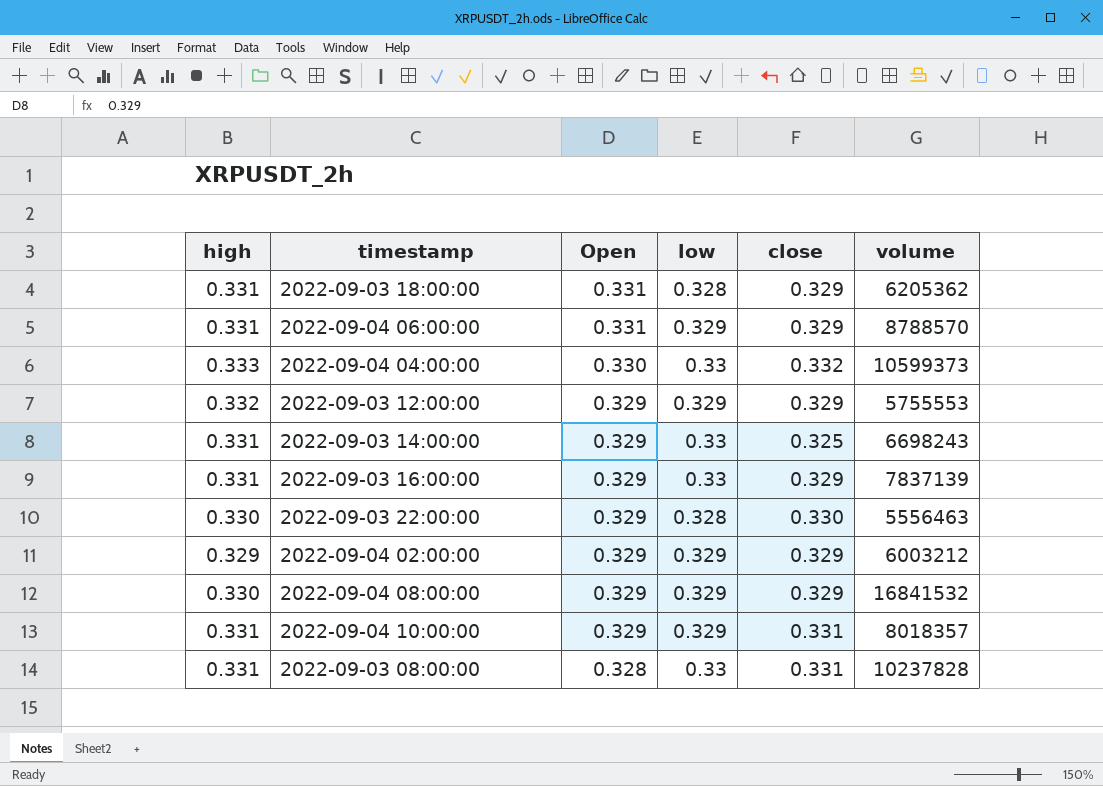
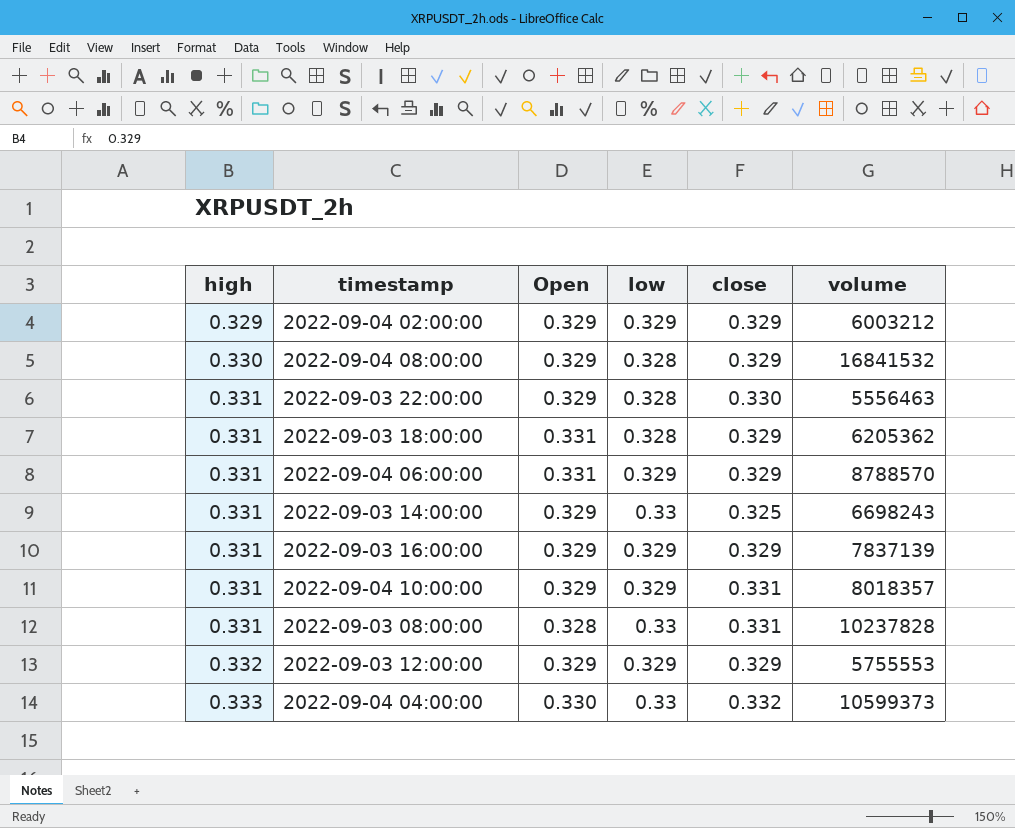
row order: Open descending -> high ascending
2022-09-04 08:00:00 | low: 0.329 -> 0.328
2022-09-03 22:00:00 | high: 0.330 -> 0.331
2022-09-03 16:00:00 | low: 0.33 -> 0.329

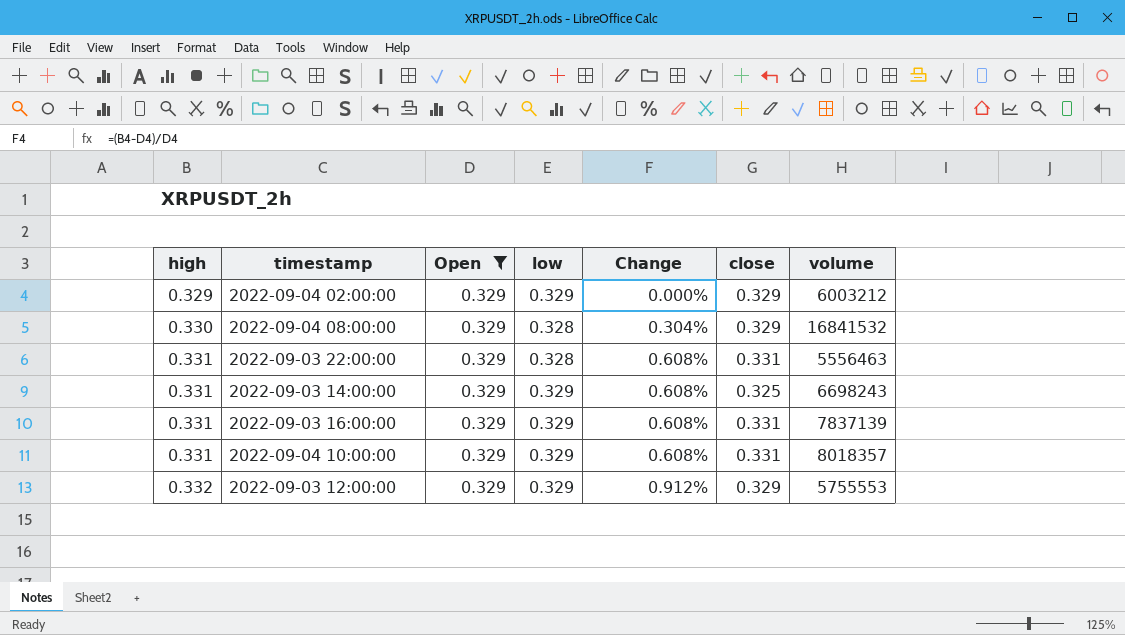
filter: none -> Open = 0.329
column Change | formula: none -> ([high] - [Open]) / [Open]
2022-09-03 22:00:00 | close: 0.330 -> 0.331
2022-09-03 14:00:00 | low: 0.33 -> 0.329
2022-09-03 16:00:00 | close: 0.329 -> 0.331

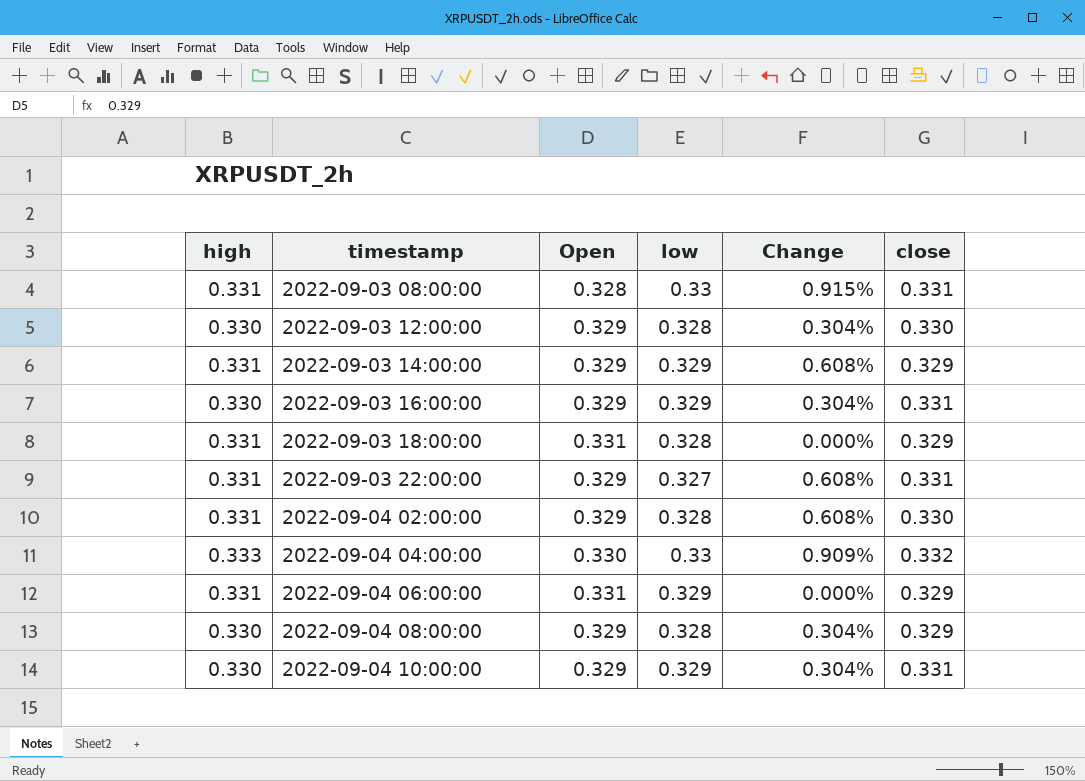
filter: Open = 0.329 -> none
row order: high ascending -> timestamp ascending
column volume | position: 7 -> none
2022-09-03 12:00:00 | high: 0.332 -> 0.330
2022-09-03 12:00:00 | low: 0.329 -> 0.328
2022-09-03 12:00:00 | Change: 0.912% -> 0.304%
2022-09-03 12:00:00 | close: 0.329 -> 0.330
2022-09-03 14:00:00 | close: 0.325 -> 0.329
2022-09-03 16:00:00 | high: 0.331 -> 0.330
2022-09-03 16:00:00 | Change: 0.608% -> 0.304%
2022-09-03 22:00:00 | low: 0.328 -> 0.327
2022-09-04 02:00:00 | high: 0.329 -> 0.331
2022-09-04 02:00:00 | low: 0.329 -> 0.328
2022-09-04 02:00:00 | Change: 0.000% -> 0.608%
2022-09-04 02:00:00 | close: 0.329 -> 0.330
2022-09-04 10:00:00 | high: 0.331 -> 0.330
2022-09-04 10:00:00 | Change: 0.608% -> 0.304%

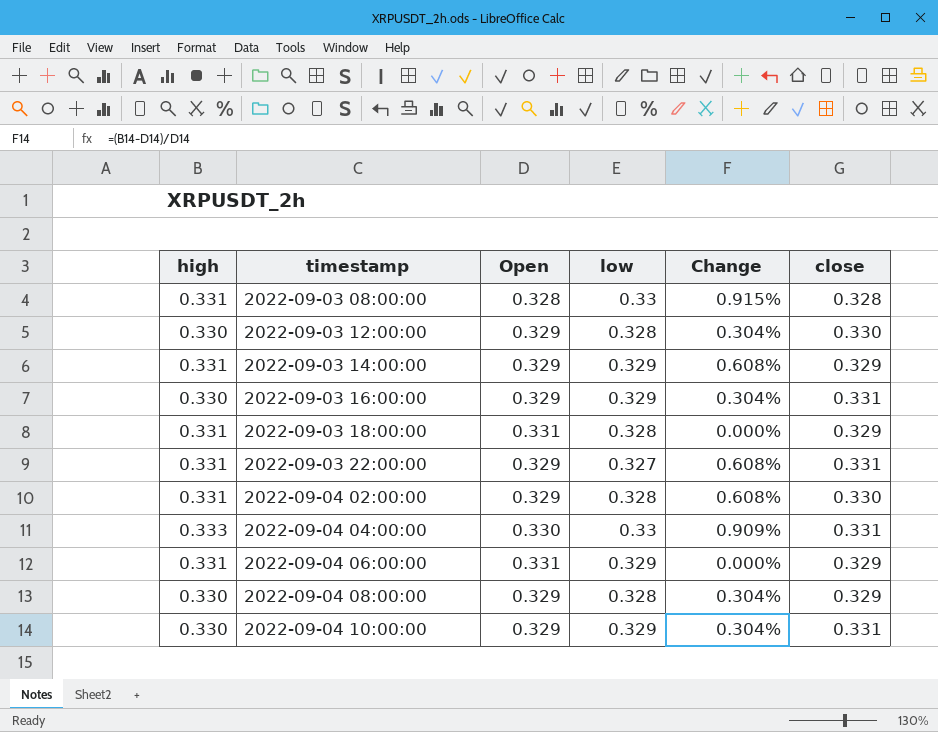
2022-09-03 08:00:00 | close: 0.331 -> 0.328
2022-09-04 04:00:00 | close: 0.332 -> 0.331

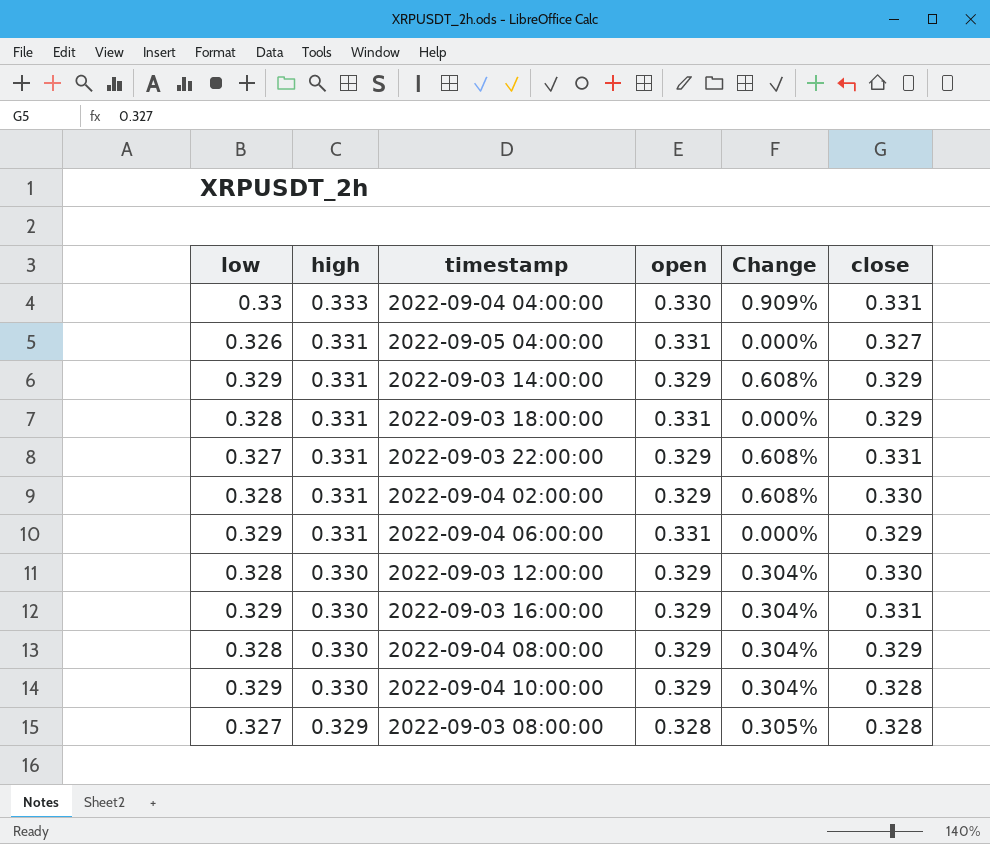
row order: timestamp ascending -> high descending
column low | position: 4 -> 1
column name: Open -> open
row 2022-09-05 04:00:00: none -> 0.326 | 0.331 | 0.331 | 0.000% | 0.327
2022-09-04 10:00:00 | close: 0.331 -> 0.328
2022-09-03 08:00:00 | low: 0.33 -> 0.327
2022-09-03 08:00:00 | high: 0.331 -> 0.329
2022-09-03 08:00:00 | Change: 0.915% -> 0.305%

